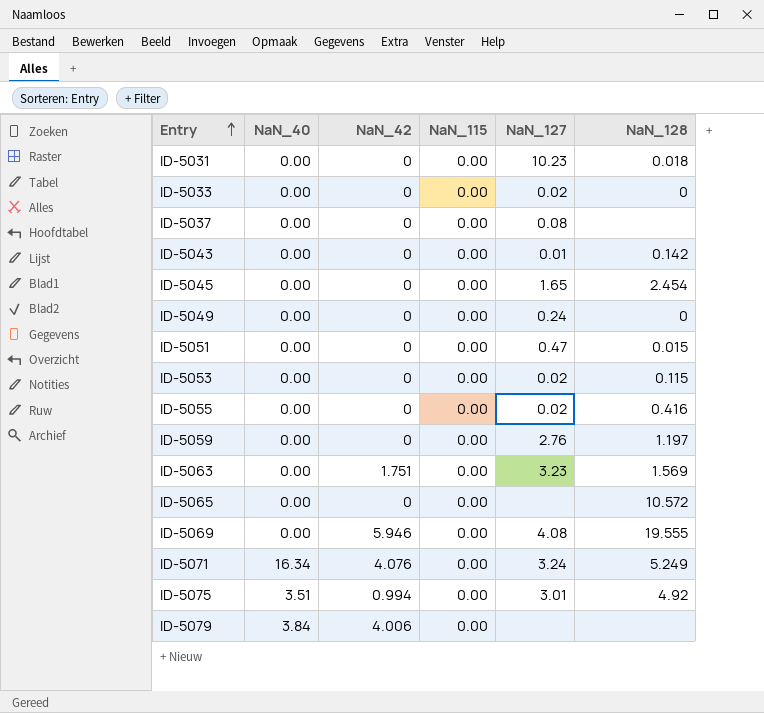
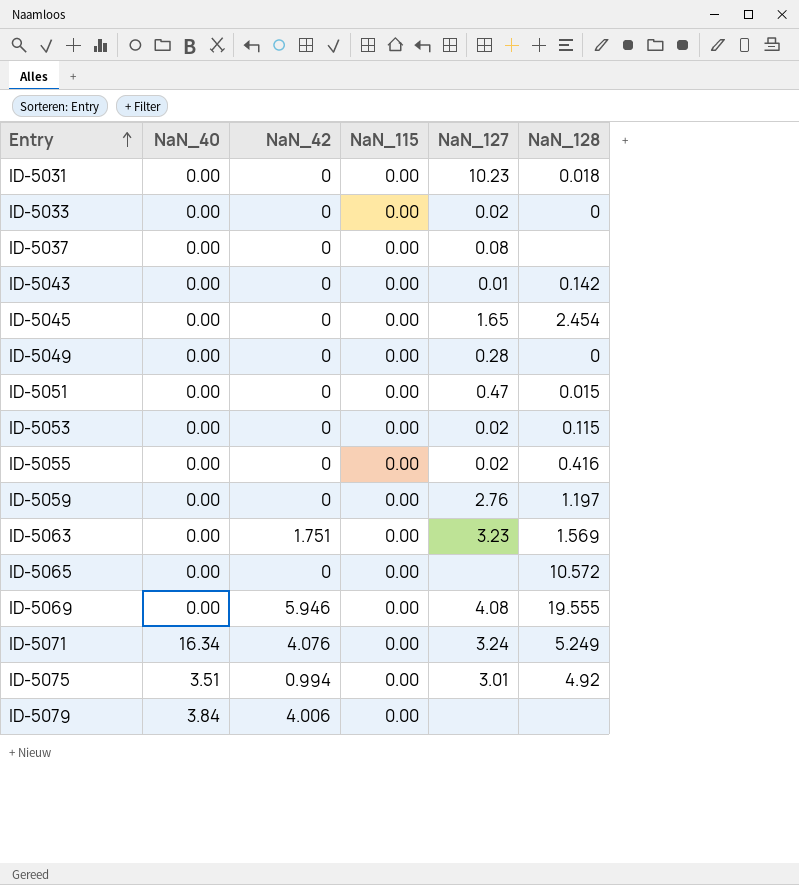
ID-5049 | NaN_127: 0.24 -> 0.28

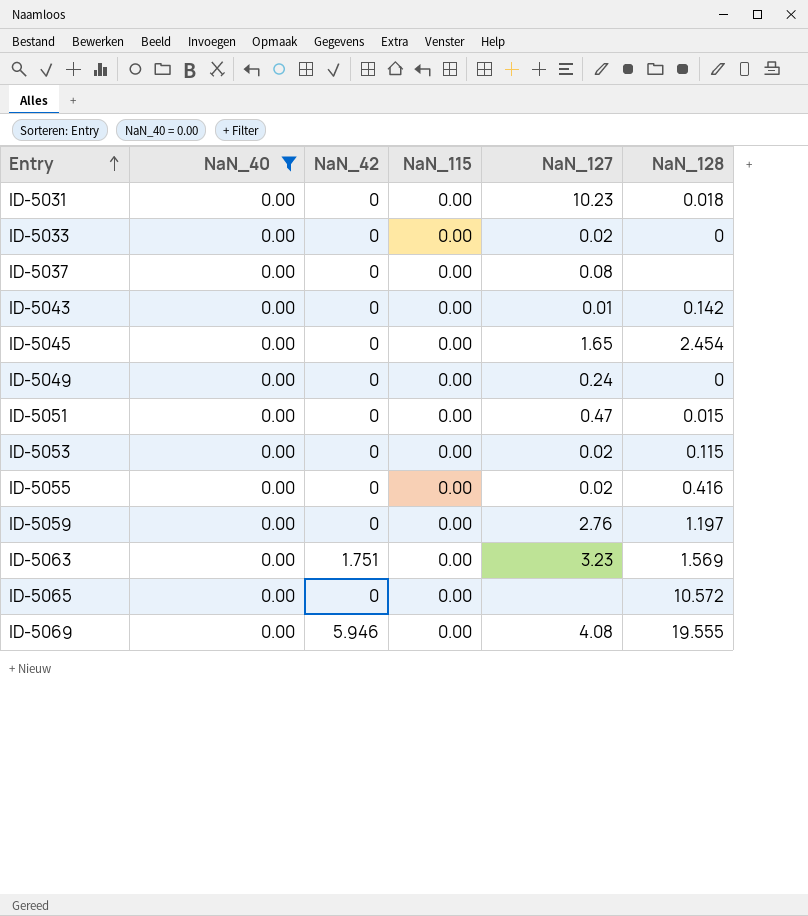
filter: none -> NaN_40 = 0.00
ID-5049 | NaN_127: 0.28 -> 0.24

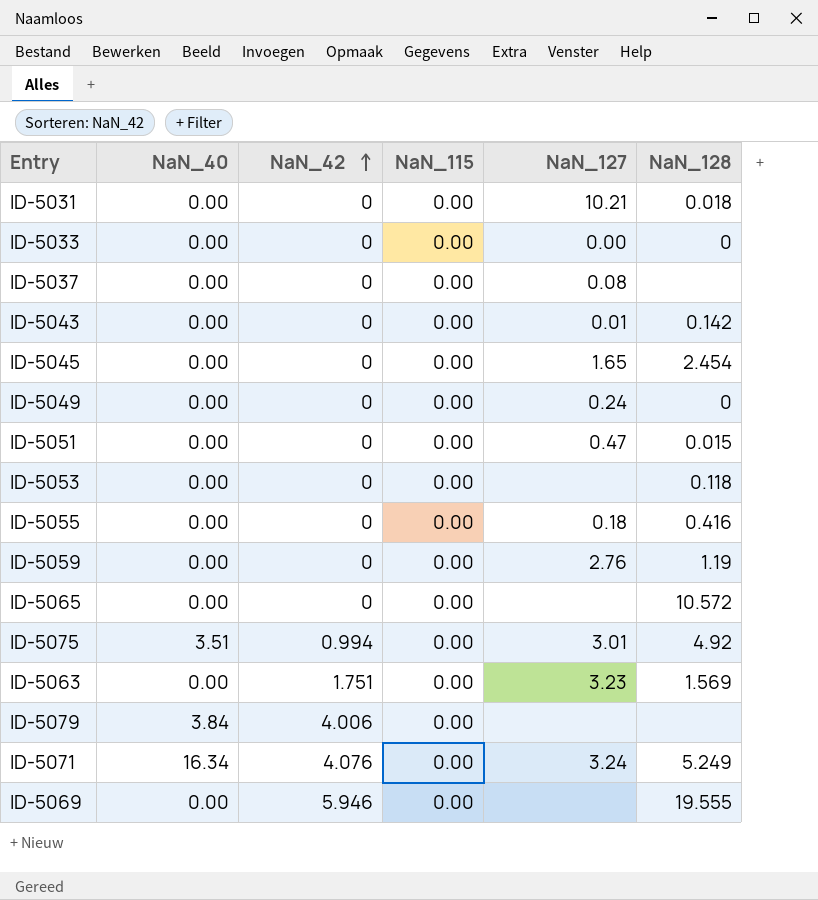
filter: NaN_40 = 0.00 -> none
row order: Entry ascending -> NaN_42 ascending
ID-5031 | NaN_127: 10.23 -> 10.21
ID-5033 | NaN_127: 0.02 -> 0.00
ID-5053 | NaN_127: 0.02 -> none
ID-5053 | NaN_128: 0.115 -> 0.118
ID-5055 | NaN_127: 0.02 -> 0.18
ID-5059 | NaN_128: 1.197 -> 1.19
ID-5069 | NaN_127: 4.08 -> none

